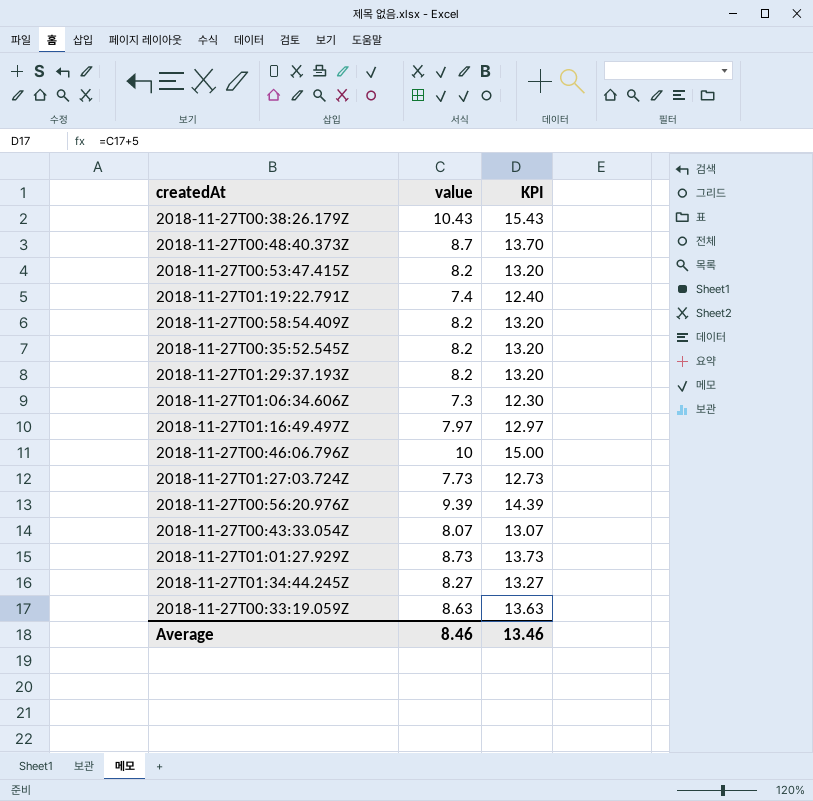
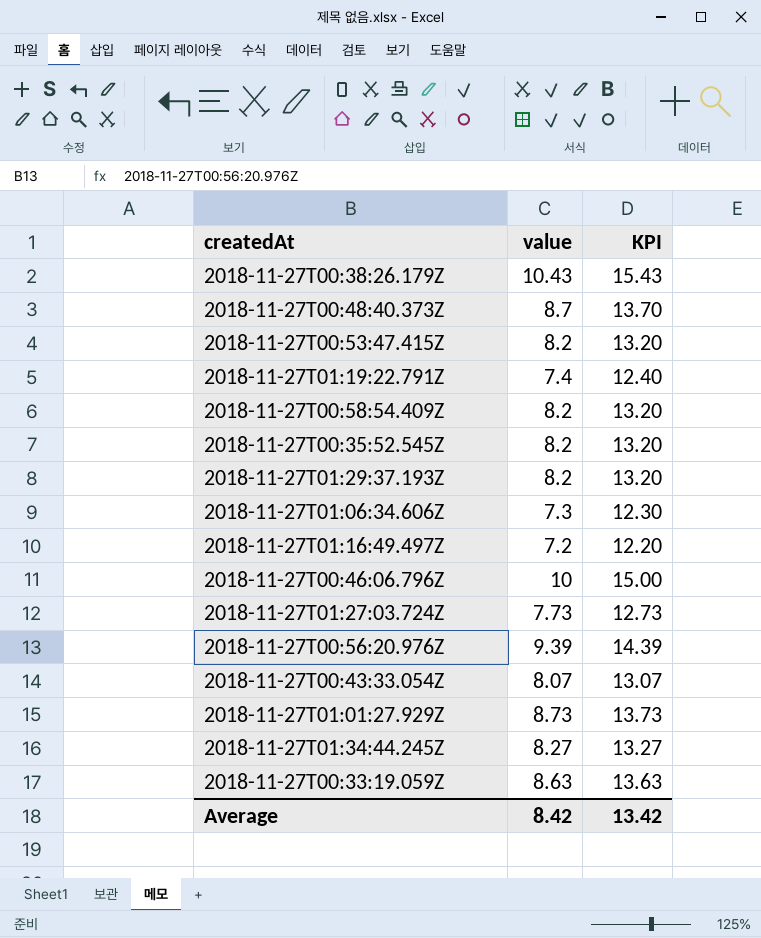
2018-11-27T01:16:49.497Z | value: 7.97 -> 7.2
2018-11-27T01:16:49.497Z | KPI: 12.97 -> 12.20
Average | value: 8.46 -> 8.42
Average | KPI: 13.46 -> 13.42

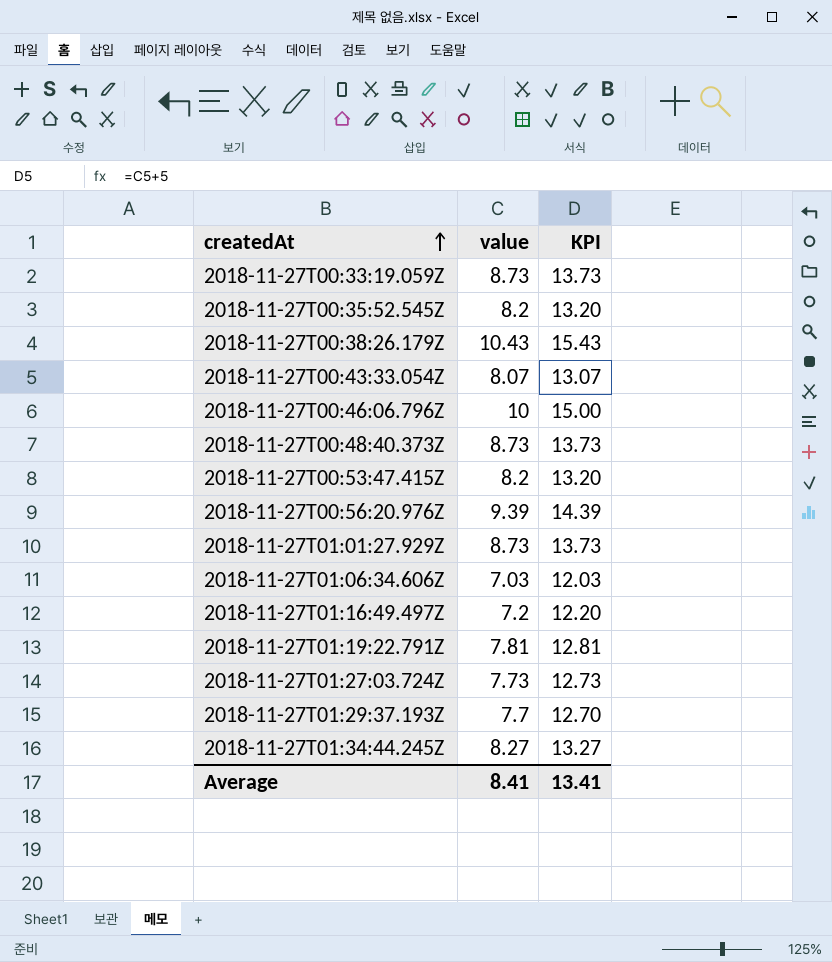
row order: none -> createdAt ascending
row 2018-11-27T00:58:54.409Z: 8.2 | 13.20 -> none
2018-11-27T00:33:19.059Z | value: 8.63 -> 8.73
2018-11-27T00:33:19.059Z | KPI: 13.63 -> 13.73
2018-11-27T00:48:40.373Z | value: 8.7 -> 8.73
2018-11-27T00:48:40.373Z | KPI: 13.70 -> 13.73
2018-11-27T01:06:34.606Z | value: 7.3 -> 7.03
2018-11-27T01:06:34.606Z | KPI: 12.30 -> 12.03
2018-11-27T01:19:22.791Z | value: 7.4 -> 7.81
2018-11-27T01:19:22.791Z | KPI: 12.40 -> 12.81
2018-11-27T01:29:37.193Z | value: 8.2 -> 7.7
2018-11-27T01:29:37.193Z | KPI: 13.20 -> 12.70
Average | value: 8.42 -> 8.41
Average | KPI: 13.42 -> 13.41

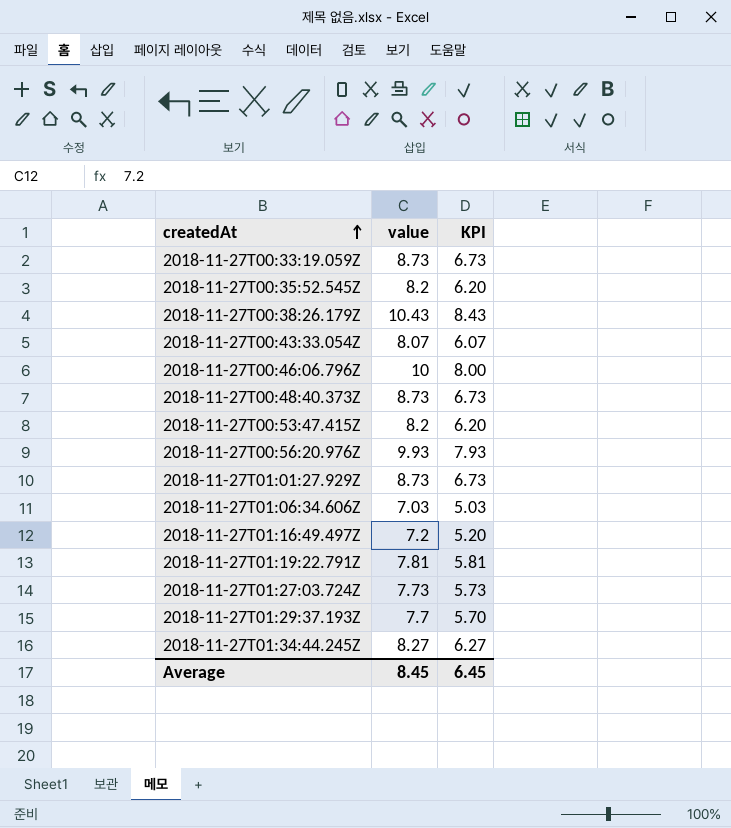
column KPI | formula: [value] + 5 -> [value] - 2
2018-11-27T00:56:20.976Z | value: 9.39 -> 9.93
Average | value: 8.41 -> 8.45
Average | KPI: 13.41 -> 6.45

